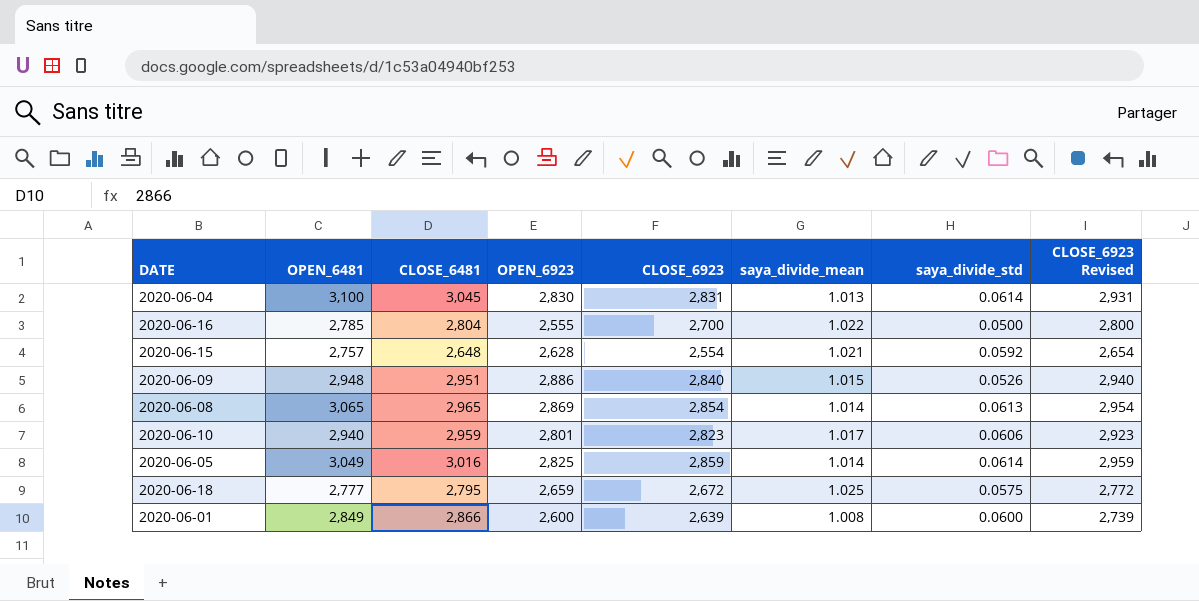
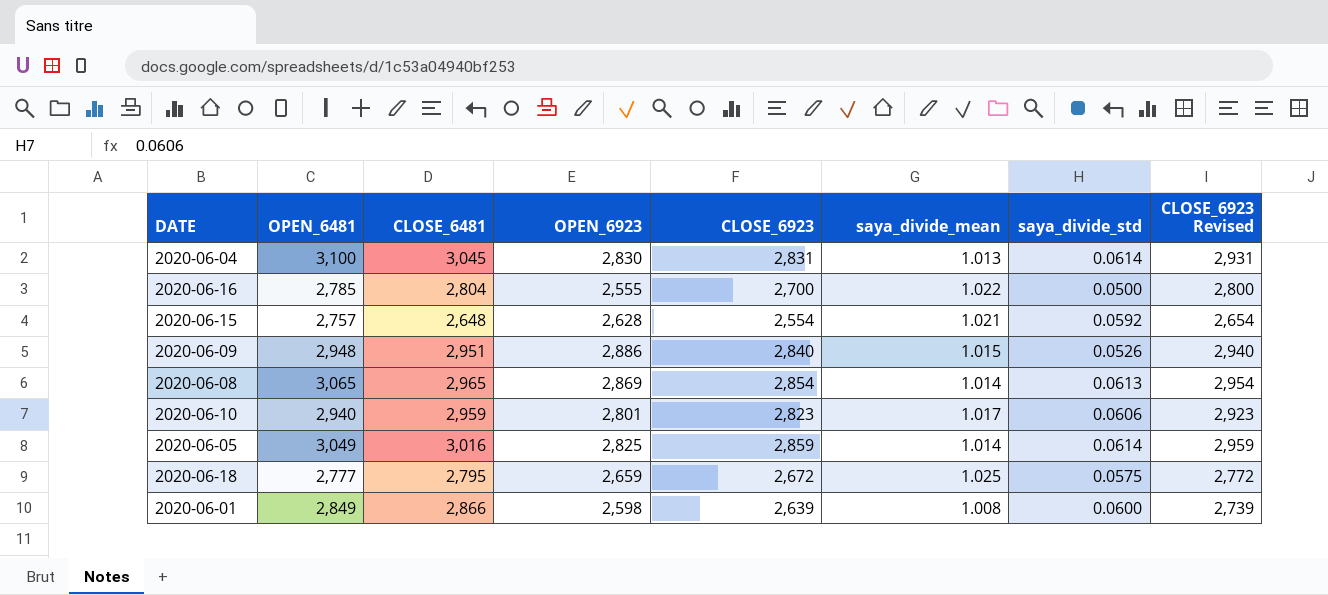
2020-06-01 | OPEN_6923: 2,600 -> 2,598

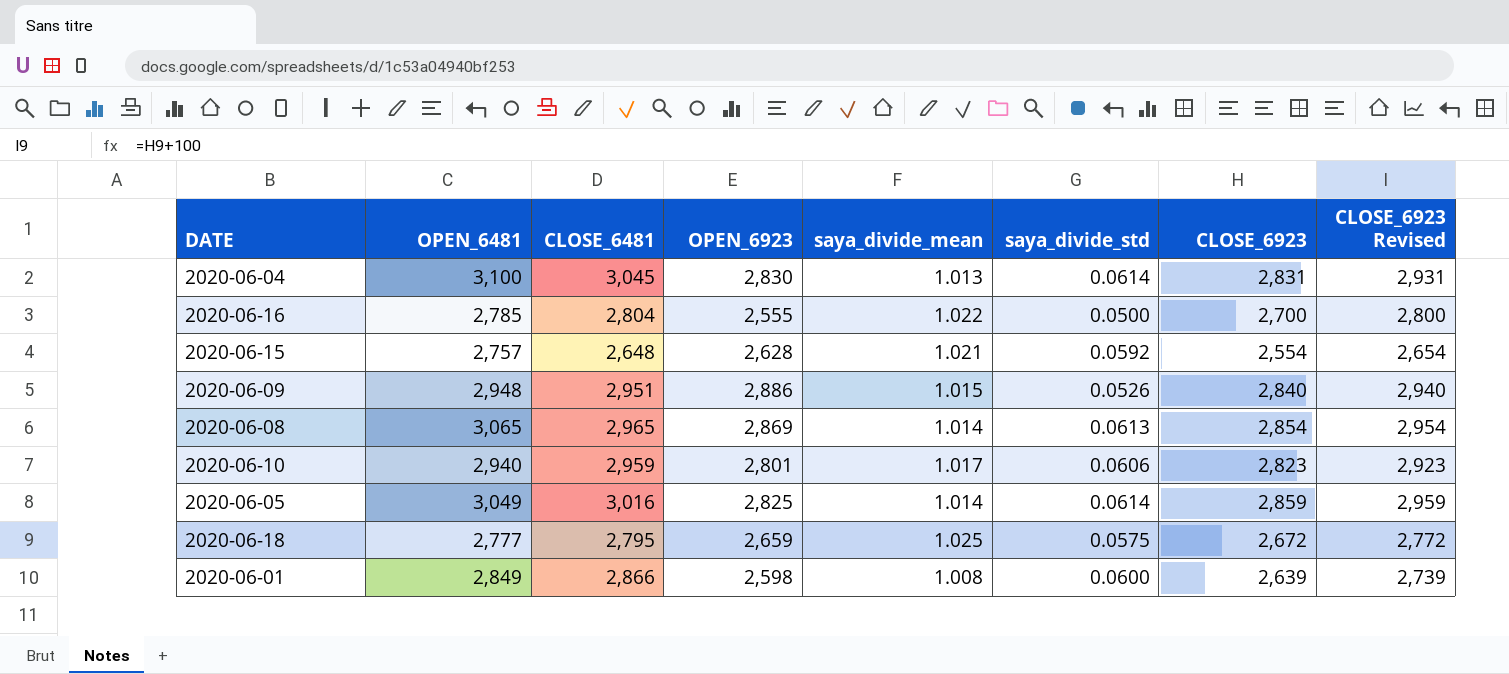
column CLOSE_6923 | position: 5 -> 7

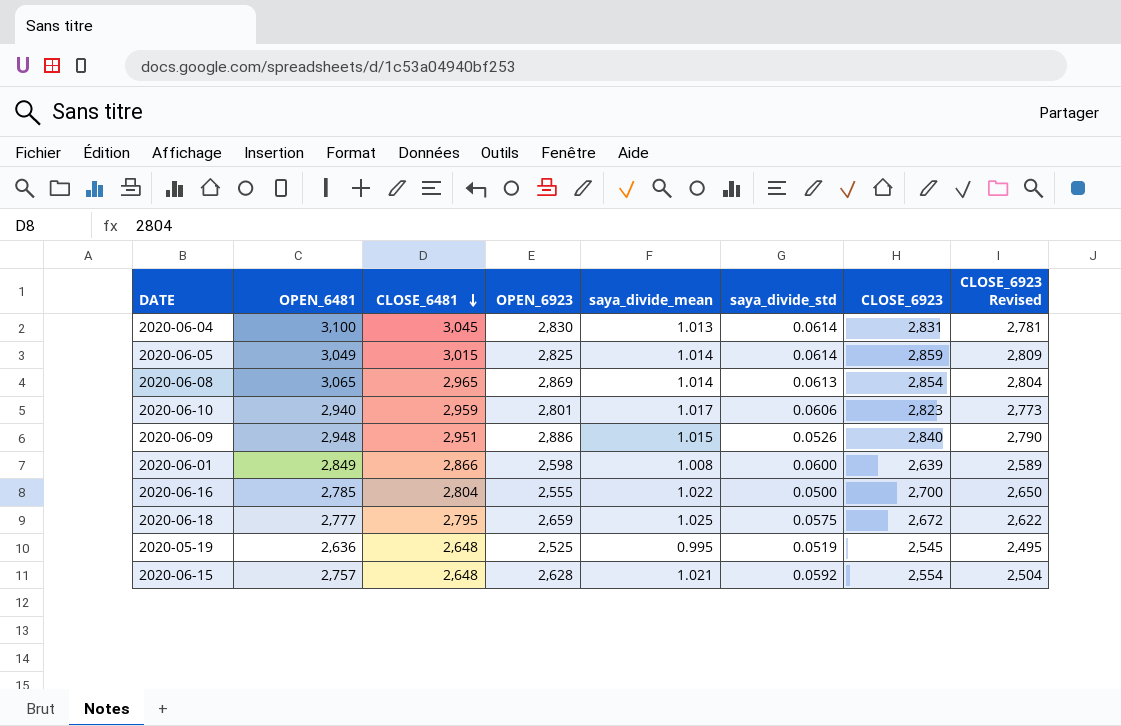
row order: none -> CLOSE_6481 descending
column CLOSE_6923 Revised | formula: [CLOSE_6923] + 100 -> [CLOSE_6923] - 50
2020-06-05 | CLOSE_6481: 3,016 -> 3,015
row 2020-05-19: none -> 2,636 | 2,648 | 2,525 | 0.995 | 0.0519 | 2,545 | 2,495

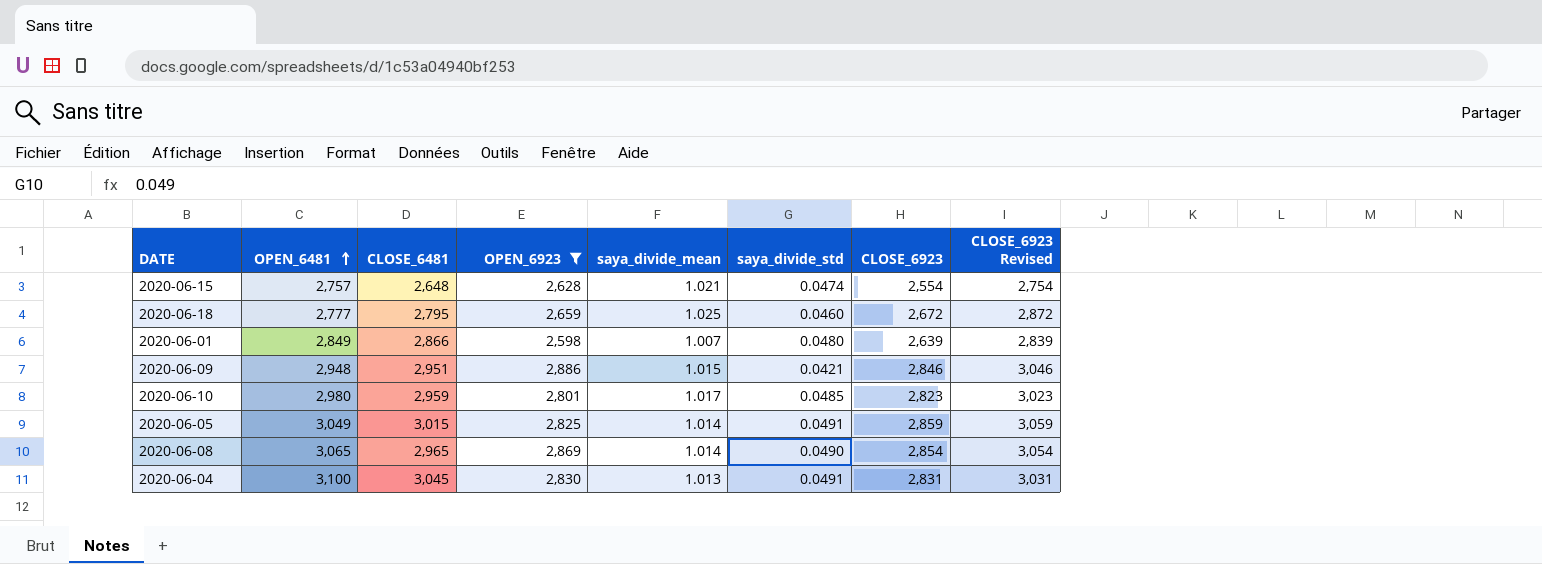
filter: none -> OPEN_6923 >= 2,598
row order: CLOSE_6481 descending -> OPEN_6481 ascending
column CLOSE_6923 Revised | formula: [CLOSE_6923] - 50 -> [CLOSE_6923] + 200
2020-06-15 | saya_divide_std: 0.0592 -> 0.0474
2020-06-18 | saya_divide_std: 0.0575 -> 0.0460
2020-06-01 | saya_divide_mean: 1.008 -> 1.007
2020-06-01 | saya_divide_std: 0.0600 -> 0.0480
2020-06-09 | saya_divide_std: 0.0526 -> 0.0421
2020-06-09 | CLOSE_6923: 2,840 -> 2,846
2020-06-10 | OPEN_6481: 2,940 -> 2,980
2020-06-10 | saya_divide_std: 0.0606 -> 0.0485
2020-06-05 | saya_divide_std: 0.0614 -> 0.0491
2020-06-08 | saya_divide_std: 0.0613 -> 0.0490
2020-06-04 | saya_divide_std: 0.0614 -> 0.0491

